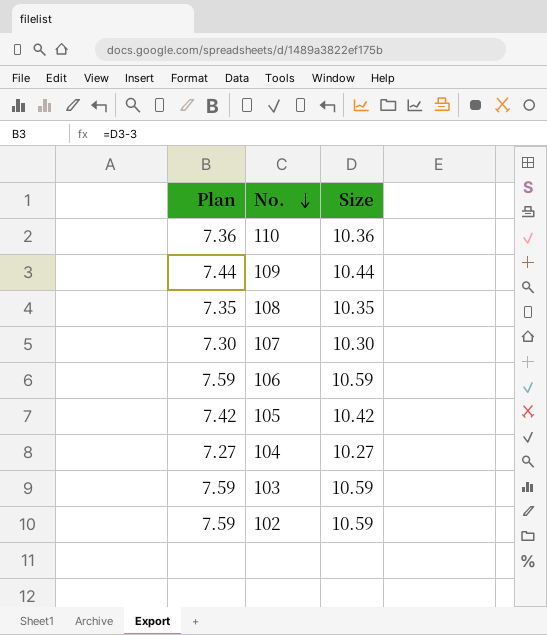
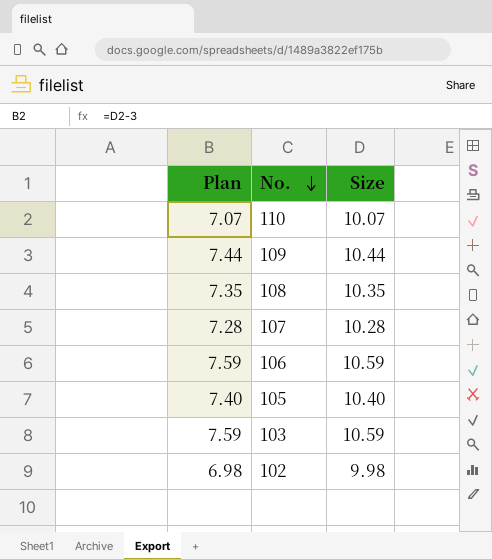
row 104: 7.27 | 10.27 -> none
110 | Plan: 7.36 -> 7.07
110 | Size: 10.36 -> 10.07
107 | Plan: 7.30 -> 7.28
107 | Size: 10.30 -> 10.28
105 | Plan: 7.42 -> 7.40
105 | Size: 10.42 -> 10.40
102 | Plan: 7.59 -> 6.98
102 | Size: 10.59 -> 9.98

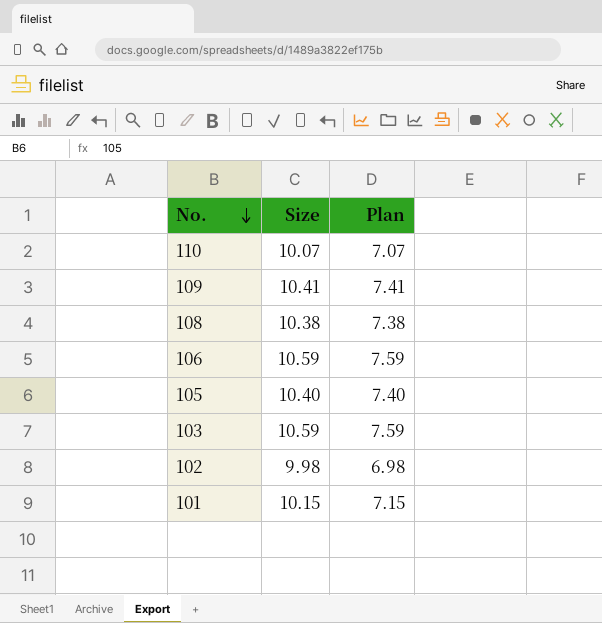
column Plan | position: 1 -> 3
row 107: 7.28 | 10.28 -> none
109 | Size: 10.44 -> 10.41
109 | Plan: 7.44 -> 7.41
108 | Size: 10.35 -> 10.38
108 | Plan: 7.35 -> 7.38
row 101: none -> 10.15 | 7.15

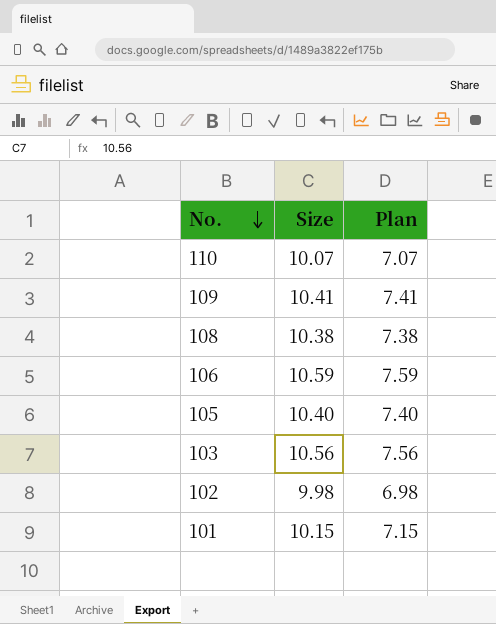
103 | Size: 10.59 -> 10.56
103 | Plan: 7.59 -> 7.56

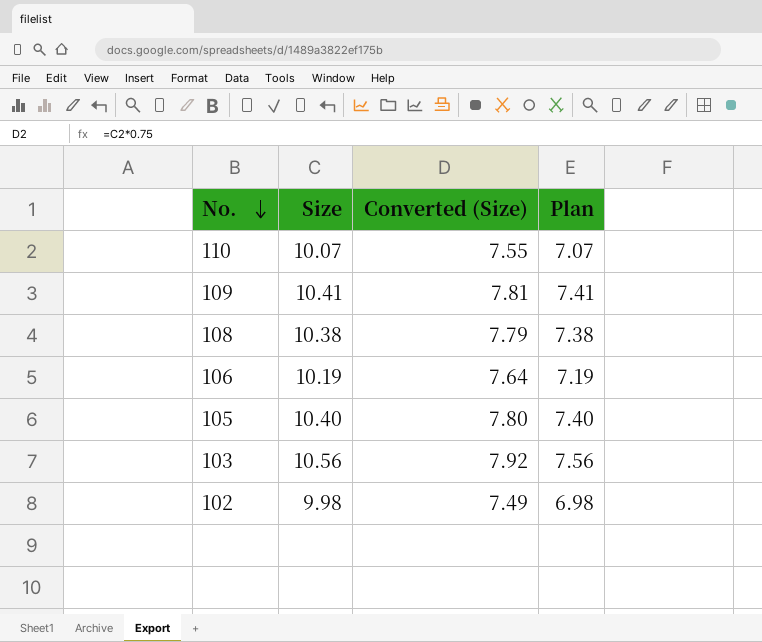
column Converted (Size) | formula: none -> [Size] * 0.75
row 101: 10.15 | 7.15 -> none
106 | Size: 10.59 -> 10.19
106 | Plan: 7.59 -> 7.19

